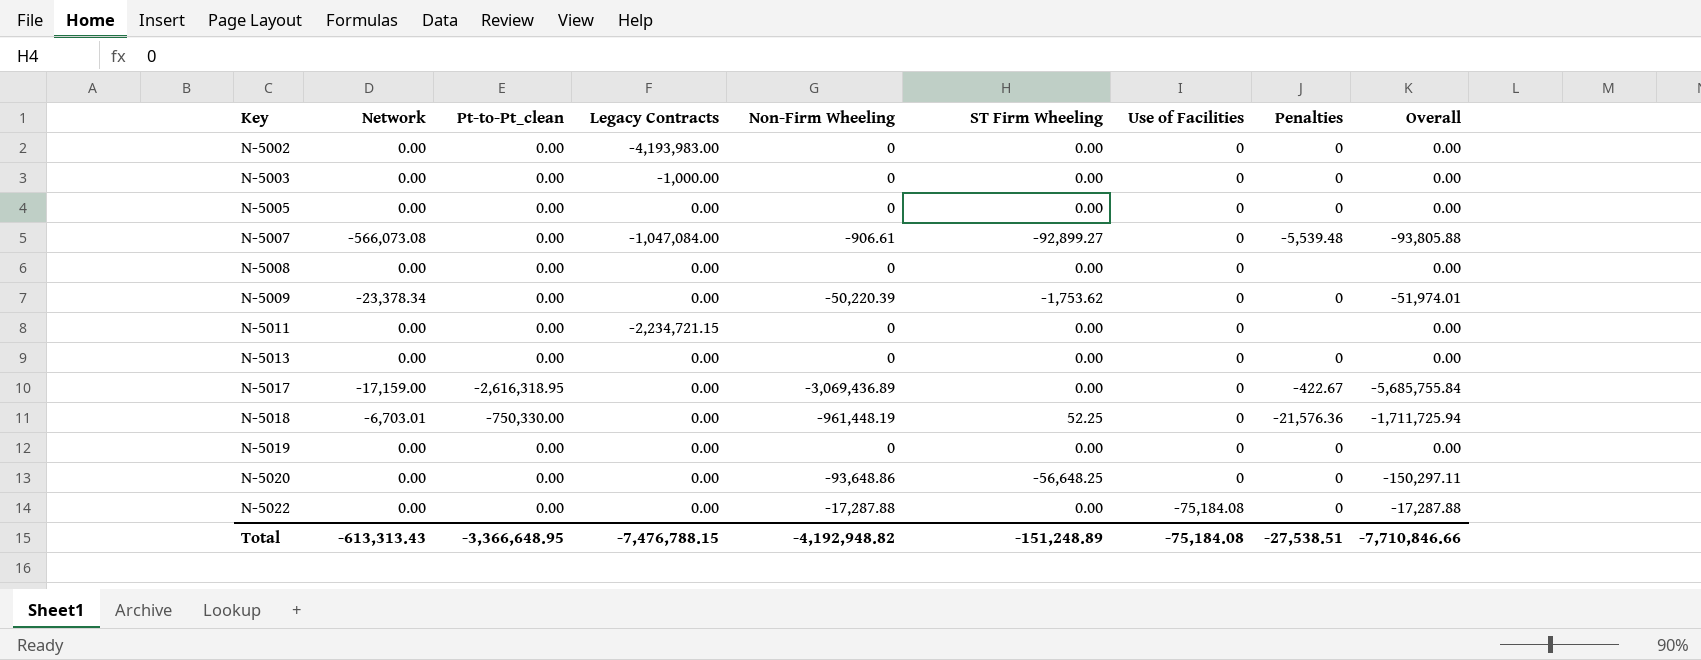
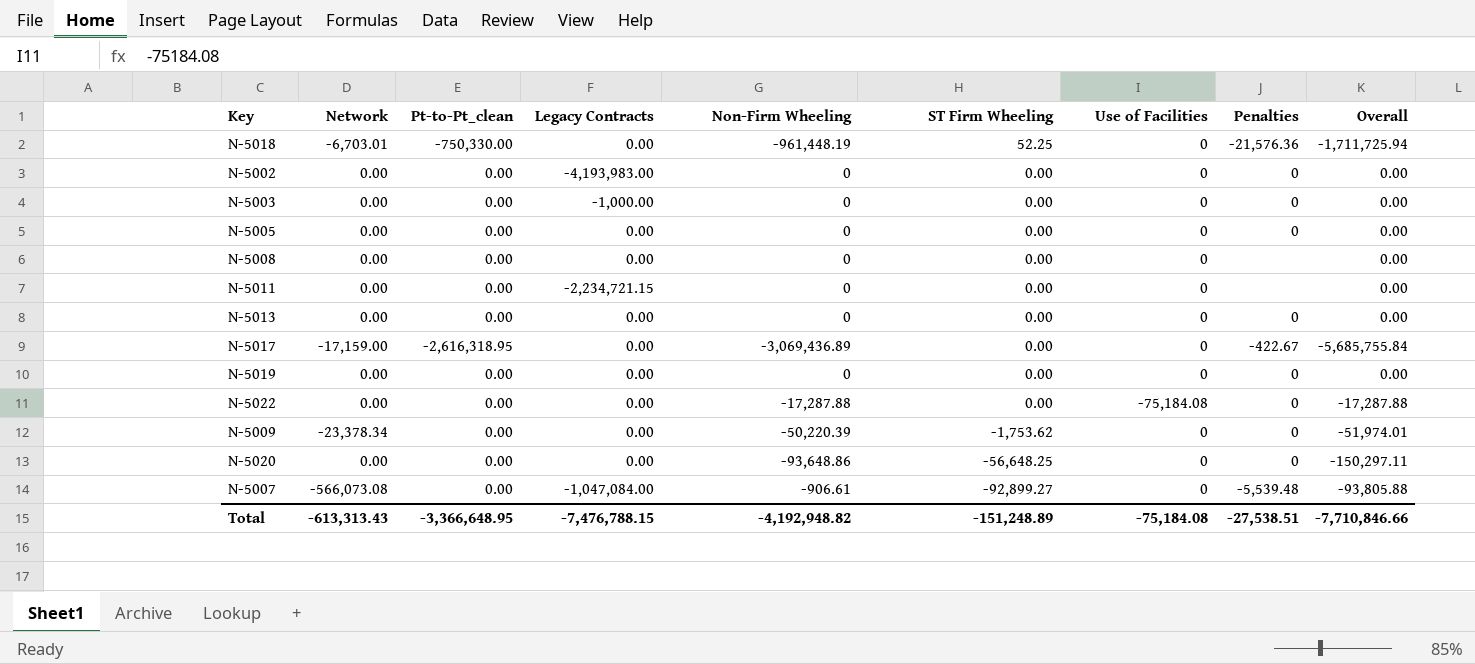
row order: Key ascending -> ST Firm Wheeling descending

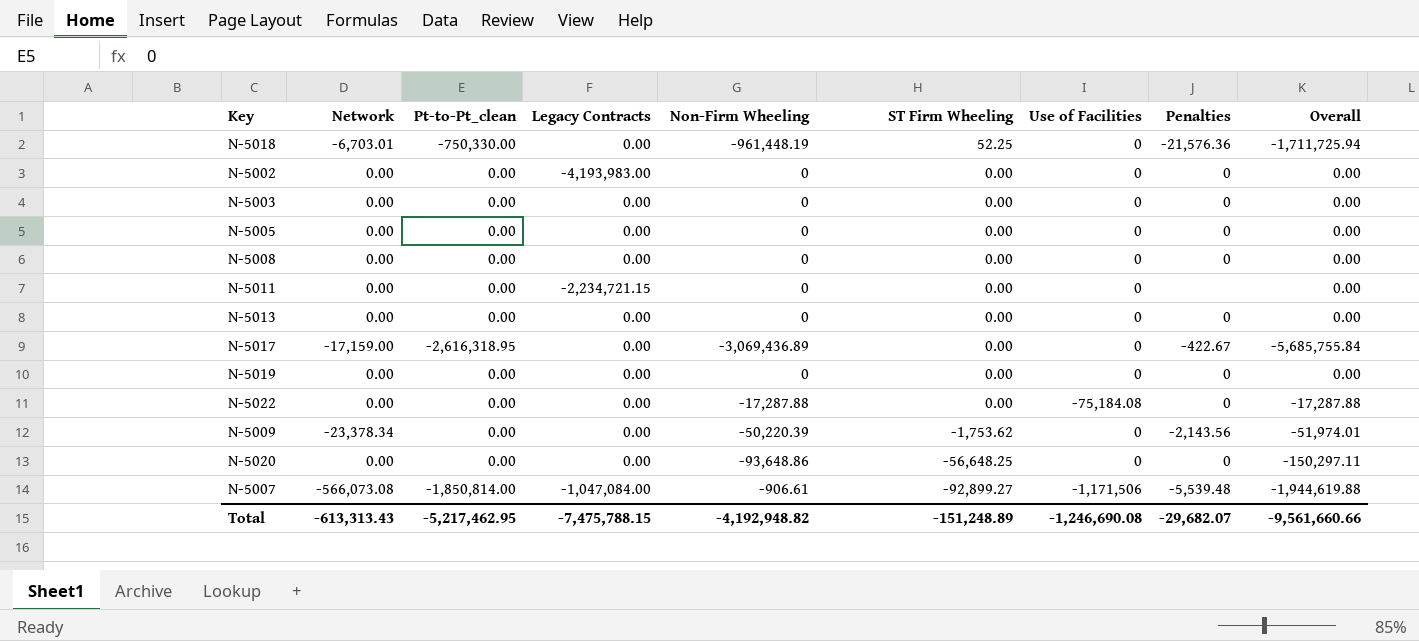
N-5003 | Legacy Contracts: -1,000.00 -> 0.00
N-5008 | Penalties: none -> 0
N-5009 | Penalties: 0 -> -2,143.56
N-5007 | Pt-to-Pt_clean: 0.00 -> -1,850,814.00
N-5007 | Use of Facilities: 0 -> -1,171,506
N-5007 | Overall: -93,805.88 -> -1,944,619.88
Total | Pt-to-Pt_clean: -3,366,648.95 -> -5,217,462.95
Total | Legacy Contracts: -7,476,788.15 -> -7,475,788.15
Total | Use of Facilities: -75,184.08 -> -1,246,690.08
Total | Penalties: -27,538.51 -> -29,682.07
Total | Overall: -7,710,846.66 -> -9,561,660.66

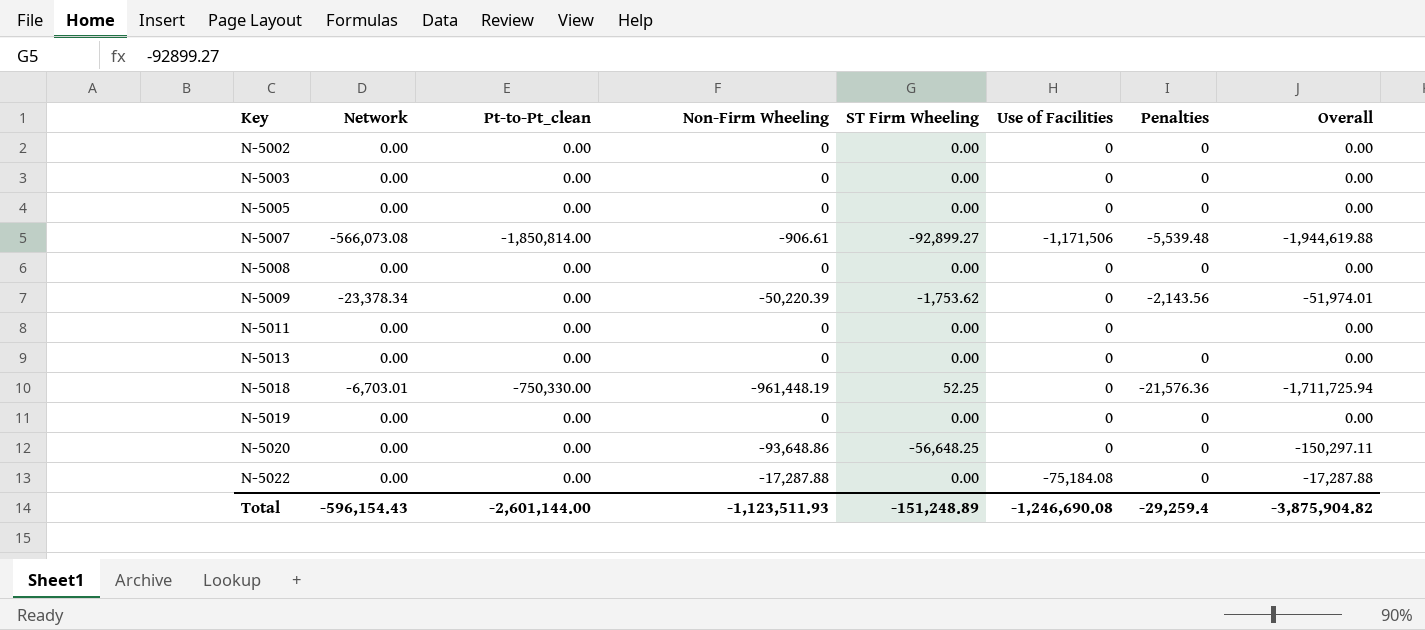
row order: ST Firm Wheeling descending -> Key ascending
column Legacy Contracts | position: 4 -> none
row N-5017: -17,159.00 | -2,616,318.95 | 0.00 | -3,069,436.89 | 0.00 | 0 | -422.67 | -5,685,755.84 -> none
Total | Network: -613,313.43 -> -596,154.43
Total | Pt-to-Pt_clean: -5,217,462.95 -> -2,601,144.00
Total | Non-Firm Wheeling: -4,192,948.82 -> -1,123,511.93
Total | Penalties: -29,682.07 -> -29,259.4
Total | Overall: -9,561,660.66 -> -3,875,904.82

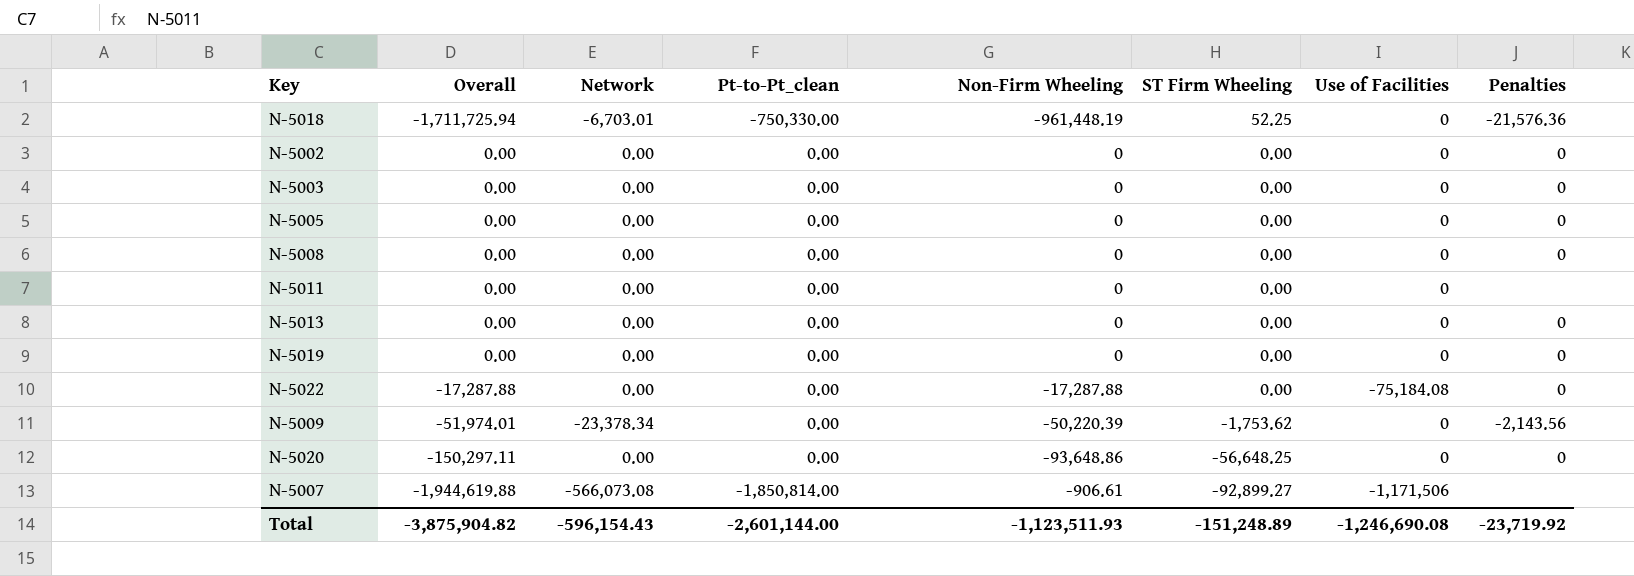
row order: Key ascending -> ST Firm Wheeling descending
column Overall | position: 8 -> 2
N-5007 | Penalties: -5,539.48 -> none
Total | Penalties: -29,259.4 -> -23,719.92

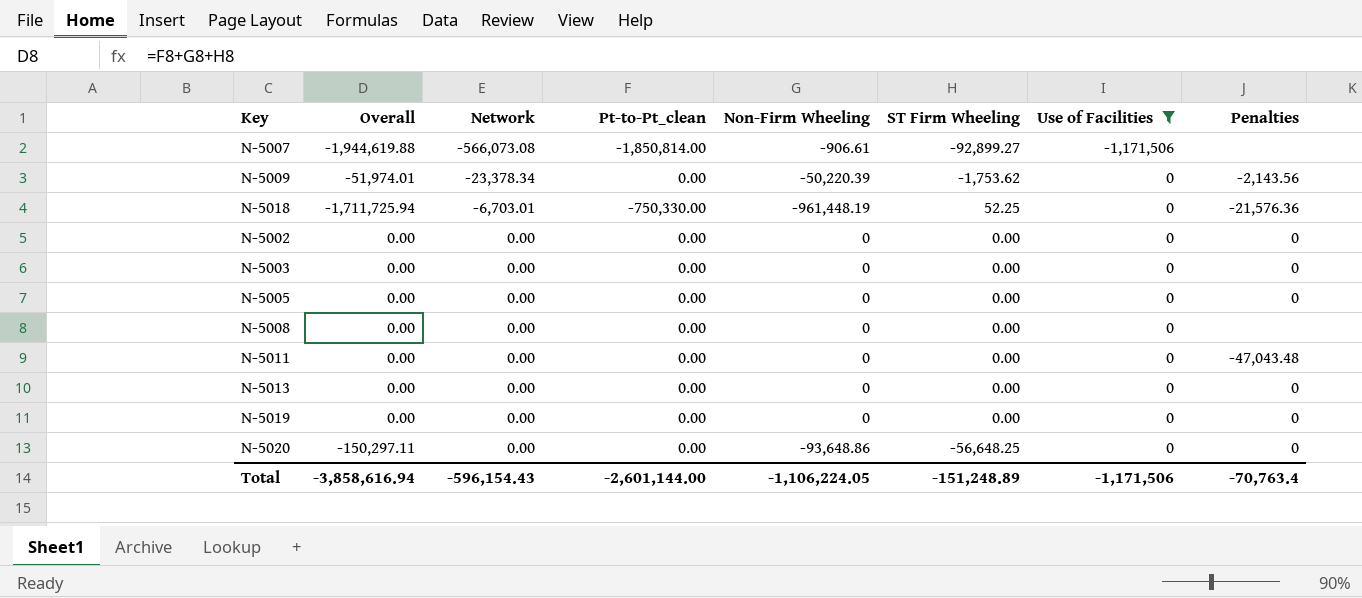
filter: none -> Use of Facilities != -75,184.08
row order: ST Firm Wheeling descending -> Network ascending
N-5008 | Penalties: 0 -> none
N-5011 | Penalties: none -> -47,043.48
Total | Overall: -3,875,904.82 -> -3,858,616.94
Total | Non-Firm Wheeling: -1,123,511.93 -> -1,106,224.05
Total | Use of Facilities: -1,246,690.08 -> -1,171,506
Total | Penalties: -23,719.92 -> -70,763.4

